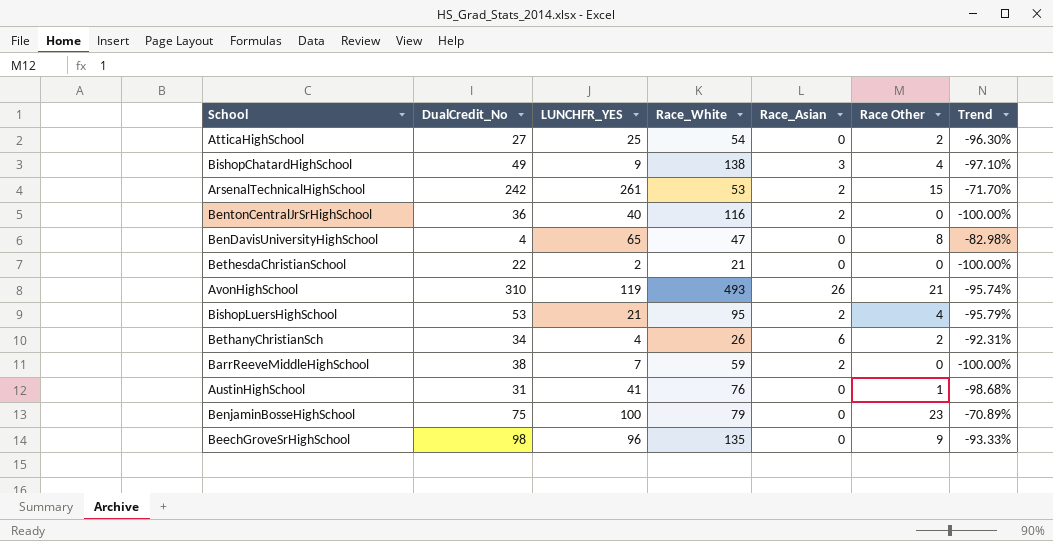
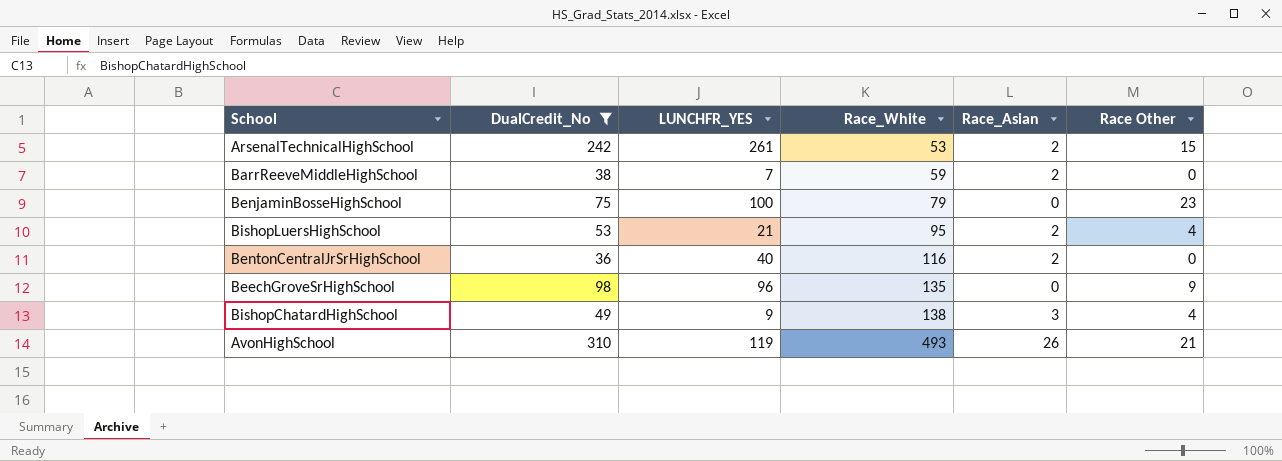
filter: none -> DualCredit_No >= 36
row order: none -> Race_White ascending
column Trend | formula: ([Race Other] - [Race_White]) / [Race_White] -> none

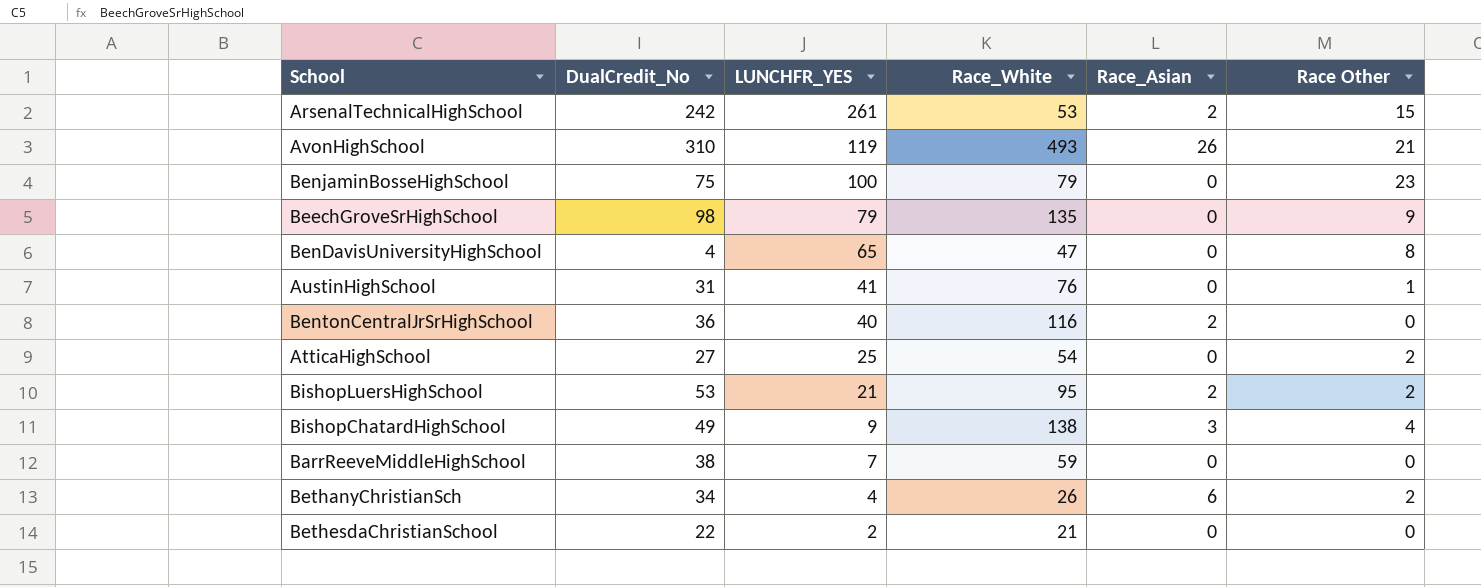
filter: DualCredit_No >= 36 -> none
row order: Race_White ascending -> LUNCHFR_YES descending
BeechGroveSrHighSchool | LUNCHFR_YES: 96 -> 79
BishopLuersHighSchool | Race Other: 4 -> 2
BarrReeveMiddleHighSchool | Race_Asian: 2 -> 0

